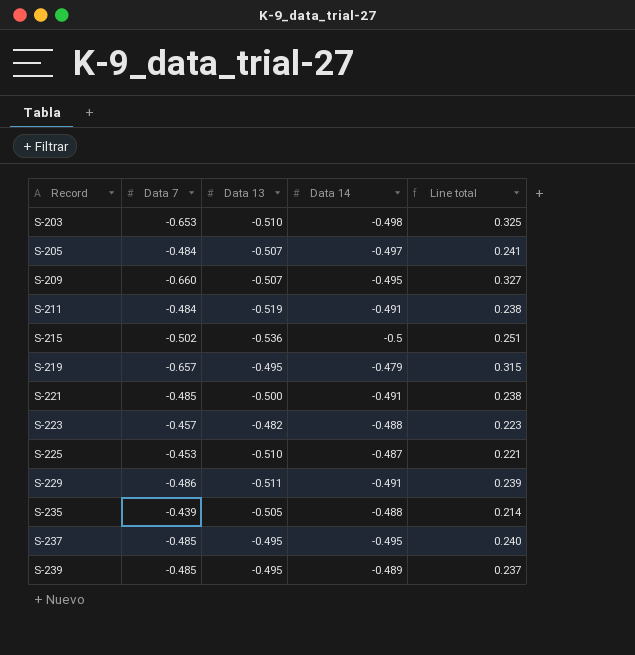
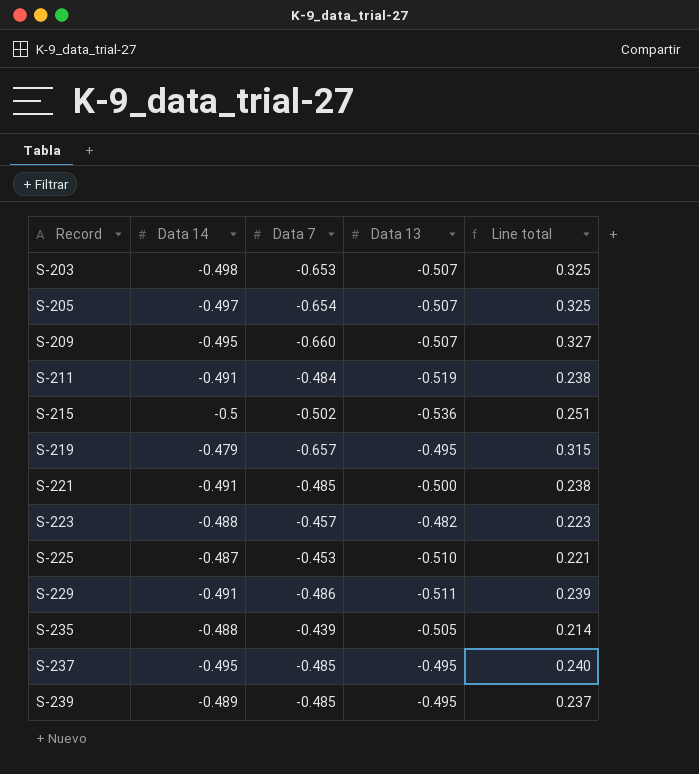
column Data 14 | position: 4 -> 2
S-203 | Data 13: -0.510 -> -0.507
S-205 | Data 7: -0.484 -> -0.654
S-205 | Line total: 0.241 -> 0.325

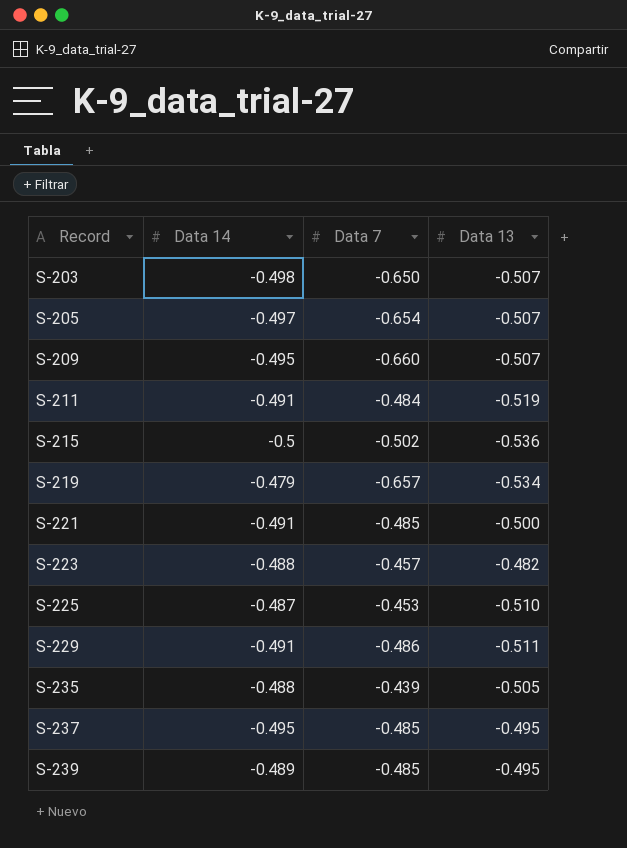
column Line total | formula: [Data 14] * [Data 7] -> none
S-203 | Data 7: -0.653 -> -0.650
S-219 | Data 13: -0.495 -> -0.534

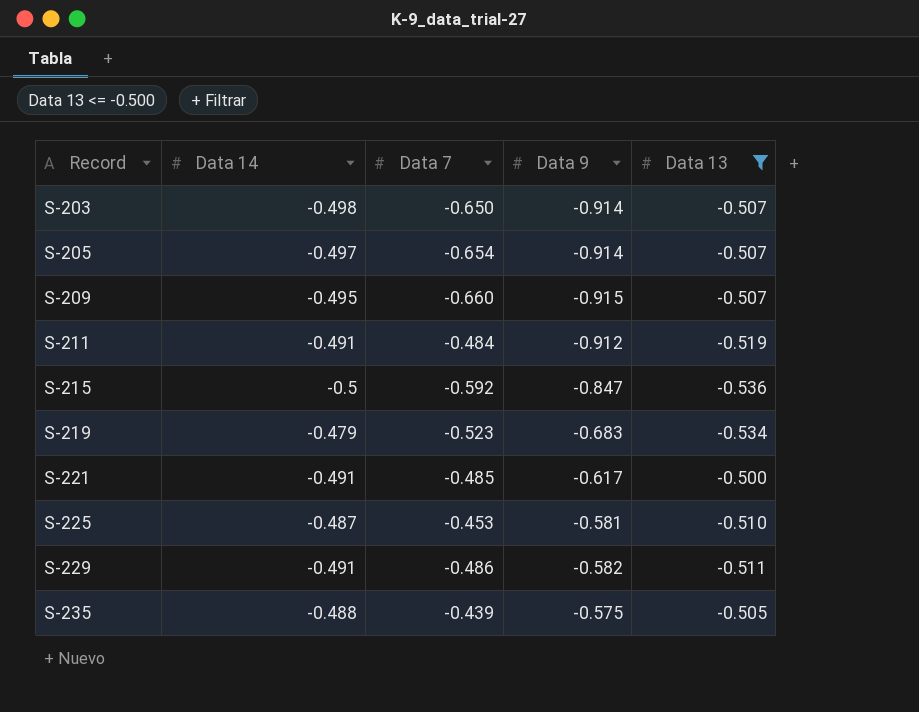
filter: none -> Data 13 <= -0.500
column Data 9 | position: none -> 4
S-215 | Data 7: -0.502 -> -0.592
S-219 | Data 7: -0.657 -> -0.523

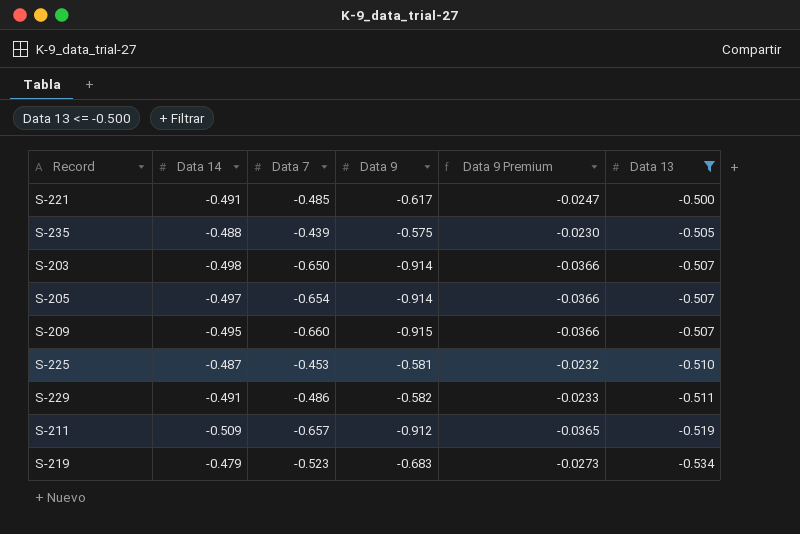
row order: Record ascending -> Data 13 descending
column Data 9 Premium | formula: none -> [Data 9] * 0.04
row S-215: -0.5 | -0.592 | -0.847 | -0.536 -> none
S-211 | Data 14: -0.491 -> -0.509
S-211 | Data 7: -0.484 -> -0.657

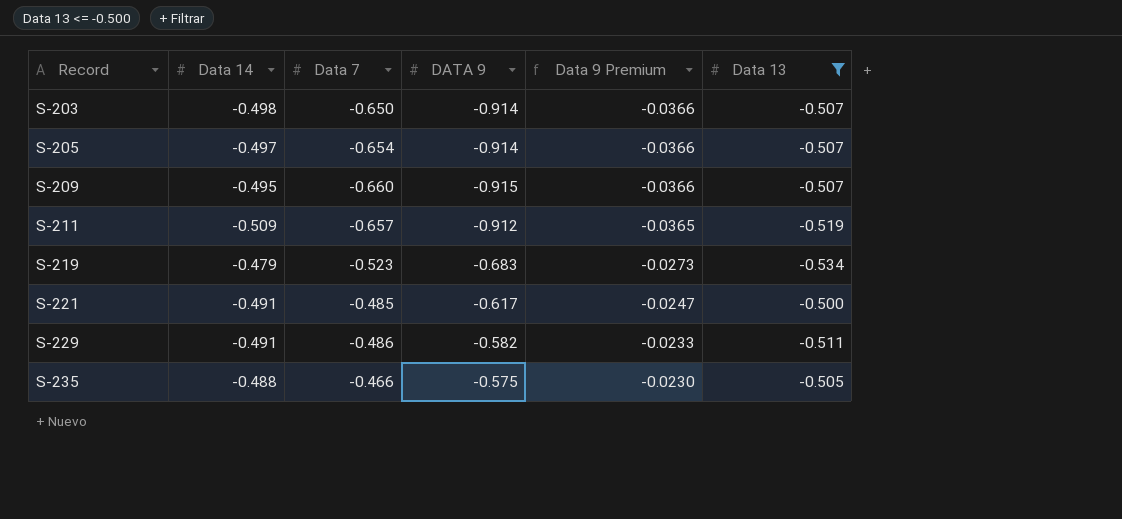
row order: Data 13 descending -> Record ascending
column name: Data 9 -> DATA 9
row S-225: -0.487 | -0.453 | -0.581 | -0.0232 | -0.510 -> none
S-235 | Data 7: -0.439 -> -0.466

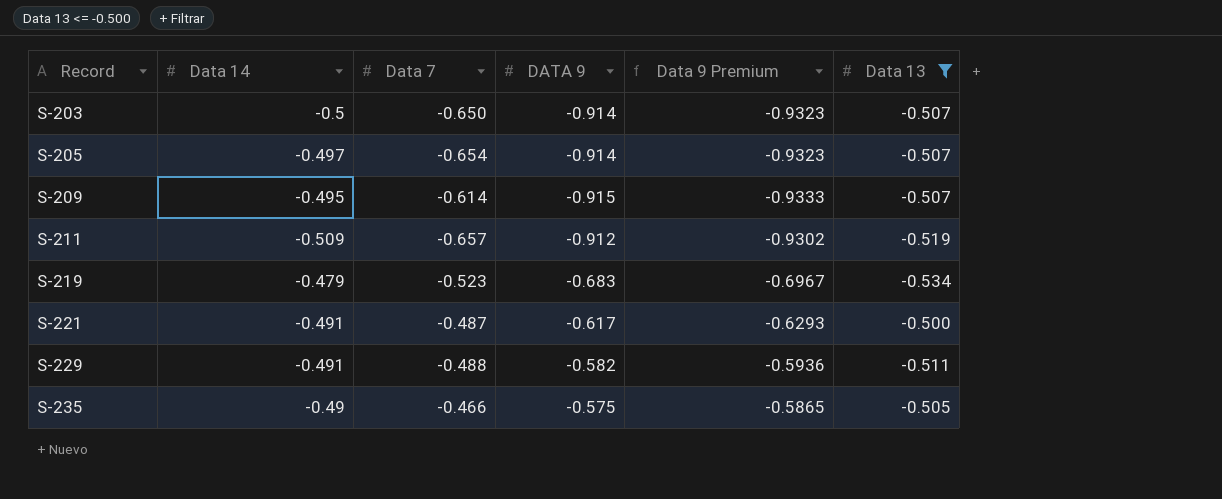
column Data 9 Premium | formula: [DATA 9] * 0.04 -> [DATA 9] * 1.02
S-203 | Data 14: -0.498 -> -0.5
S-209 | Data 7: -0.660 -> -0.614
S-221 | Data 7: -0.485 -> -0.487
S-229 | Data 7: -0.486 -> -0.488
S-235 | Data 14: -0.488 -> -0.49

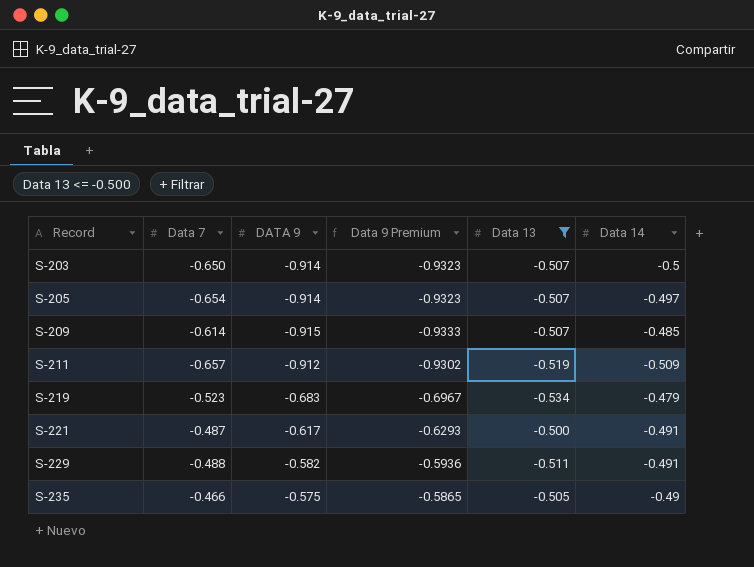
column Data 14 | position: 2 -> 6
S-209 | Data 14: -0.495 -> -0.485

